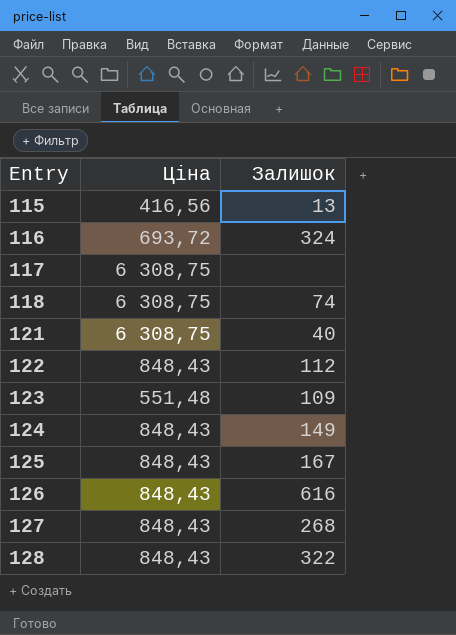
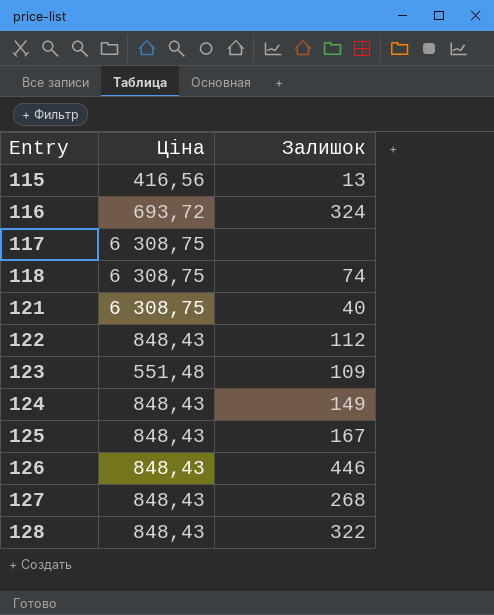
126 | Залишок: 616 -> 446

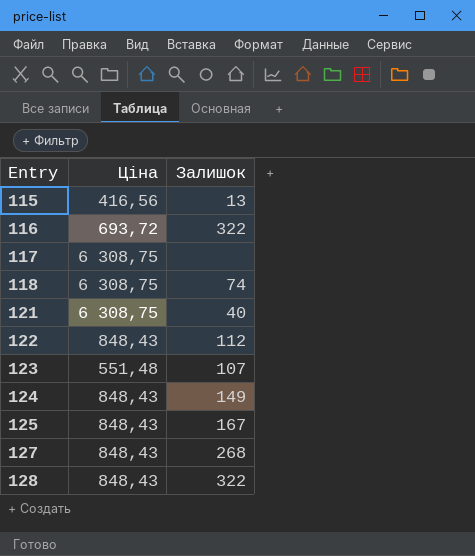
row 126: 848,43 | 446 -> none
116 | Залишок: 324 -> 322
123 | Залишок: 109 -> 107

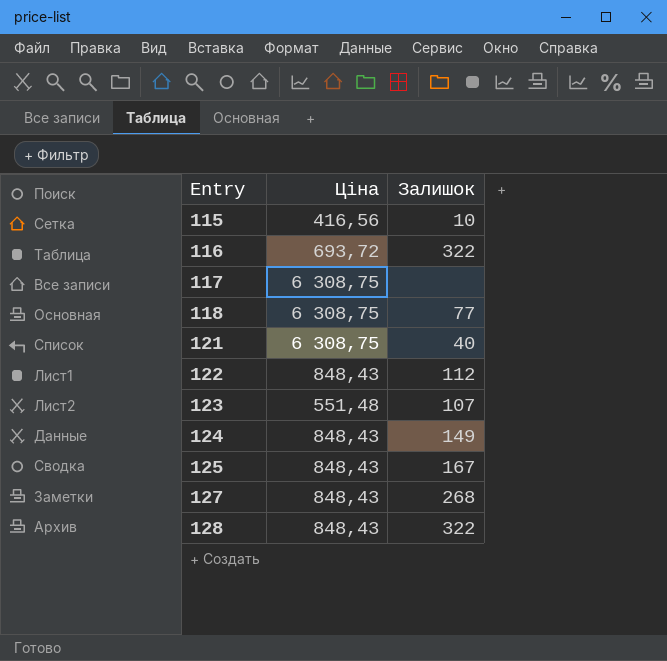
115 | Залишок: 13 -> 10
118 | Залишок: 74 -> 77

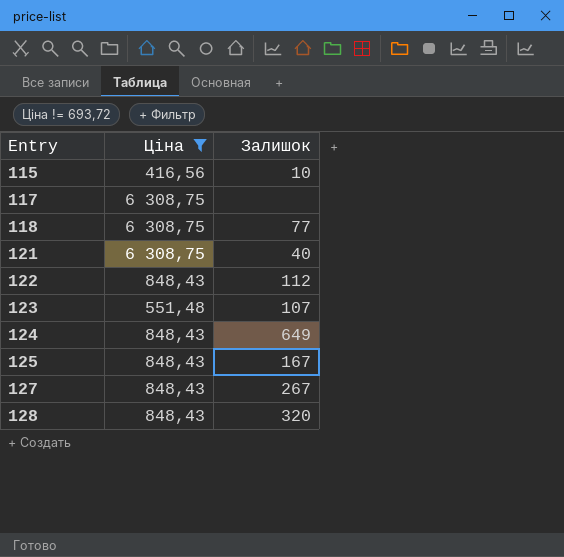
filter: none -> Ціна != 693,72
124 | Залишок: 149 -> 649
127 | Залишок: 268 -> 267
128 | Залишок: 322 -> 320

